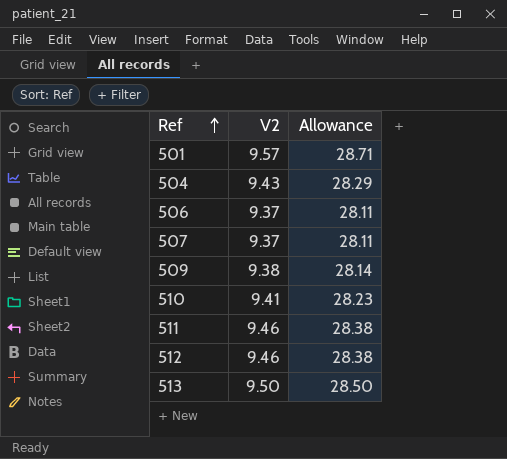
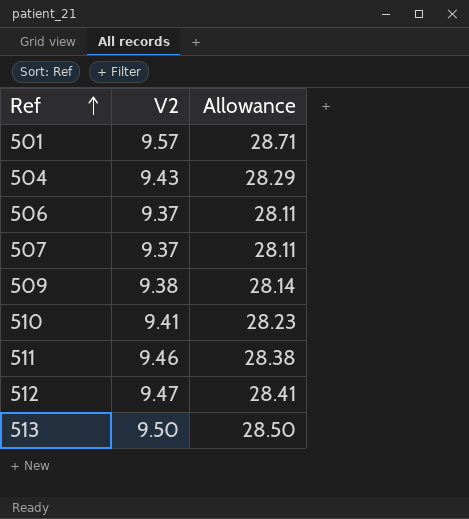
512 | V2: 9.46 -> 9.47
512 | Allowance: 28.38 -> 28.41

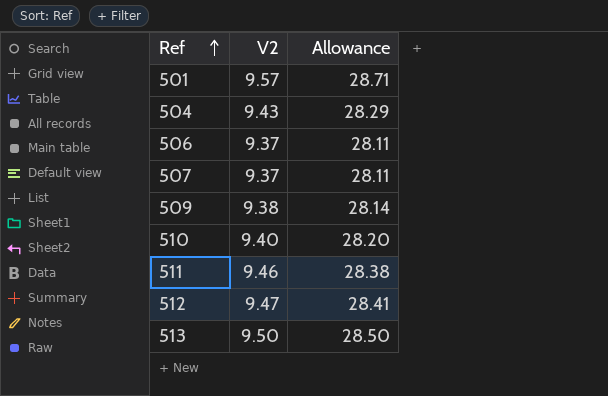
510 | V2: 9.41 -> 9.40
510 | Allowance: 28.23 -> 28.20

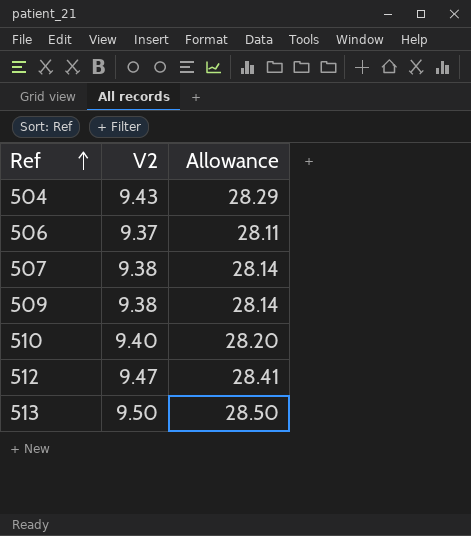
row 501: 9.57 | 28.71 -> none
row 511: 9.46 | 28.38 -> none
507 | V2: 9.37 -> 9.38
507 | Allowance: 28.11 -> 28.14

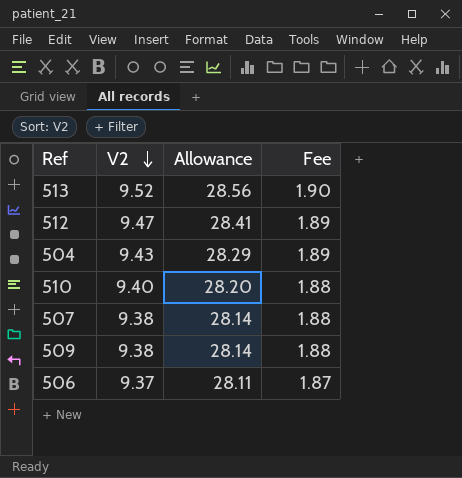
row order: Ref ascending -> V2 descending
column Fee | formula: none -> [V2] * 0.2
513 | V2: 9.50 -> 9.52
513 | Allowance: 28.50 -> 28.56

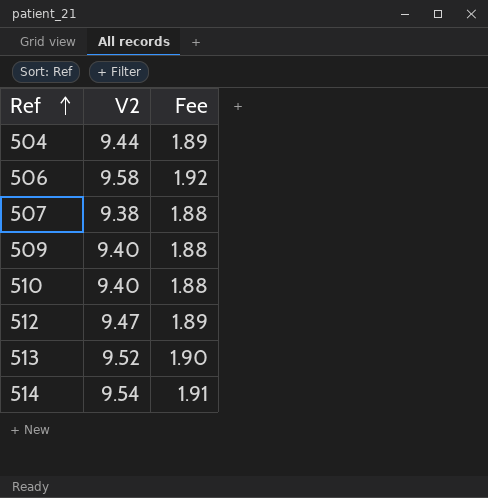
row order: V2 descending -> Ref ascending
column Allowance | formula: [V2] * 3 -> none
504 | V2: 9.43 -> 9.44
506 | V2: 9.37 -> 9.58
506 | Fee: 1.87 -> 1.92
509 | V2: 9.38 -> 9.40
row 514: none -> 9.54 | 1.91

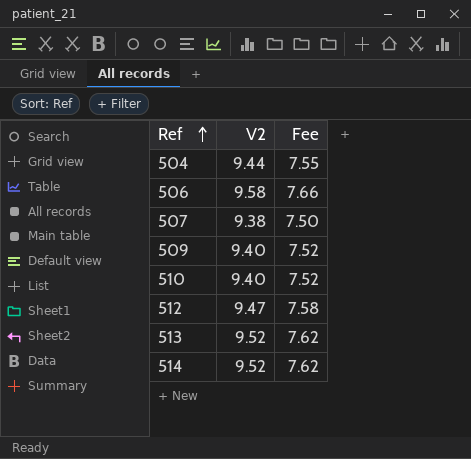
column Fee | formula: [V2] * 0.2 -> [V2] * 0.8
514 | V2: 9.54 -> 9.52

